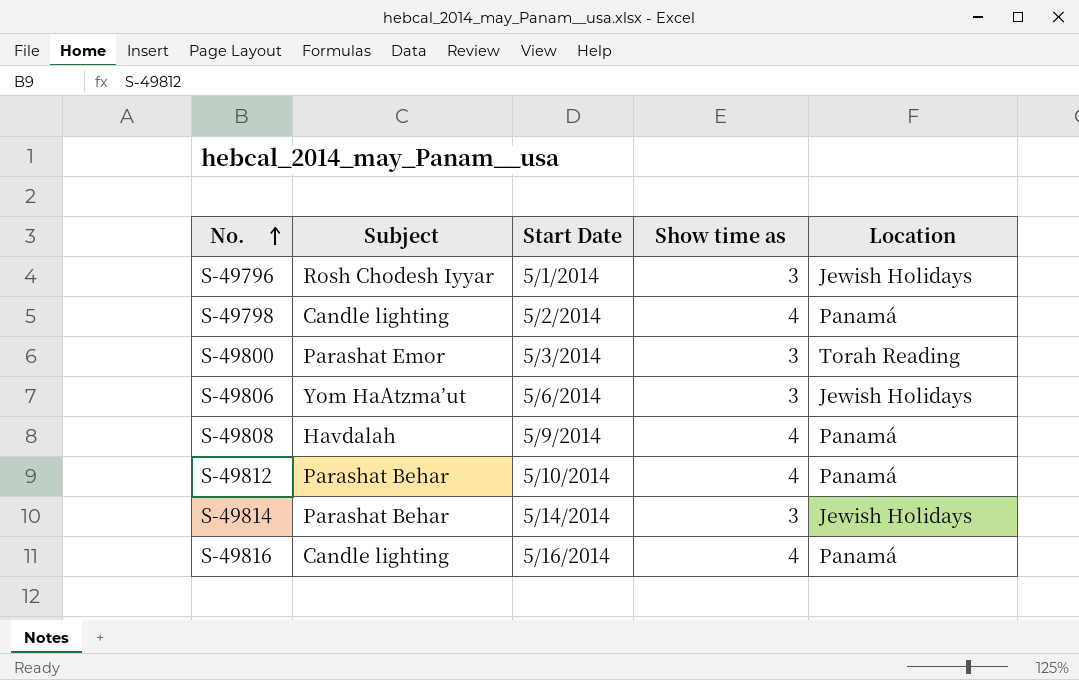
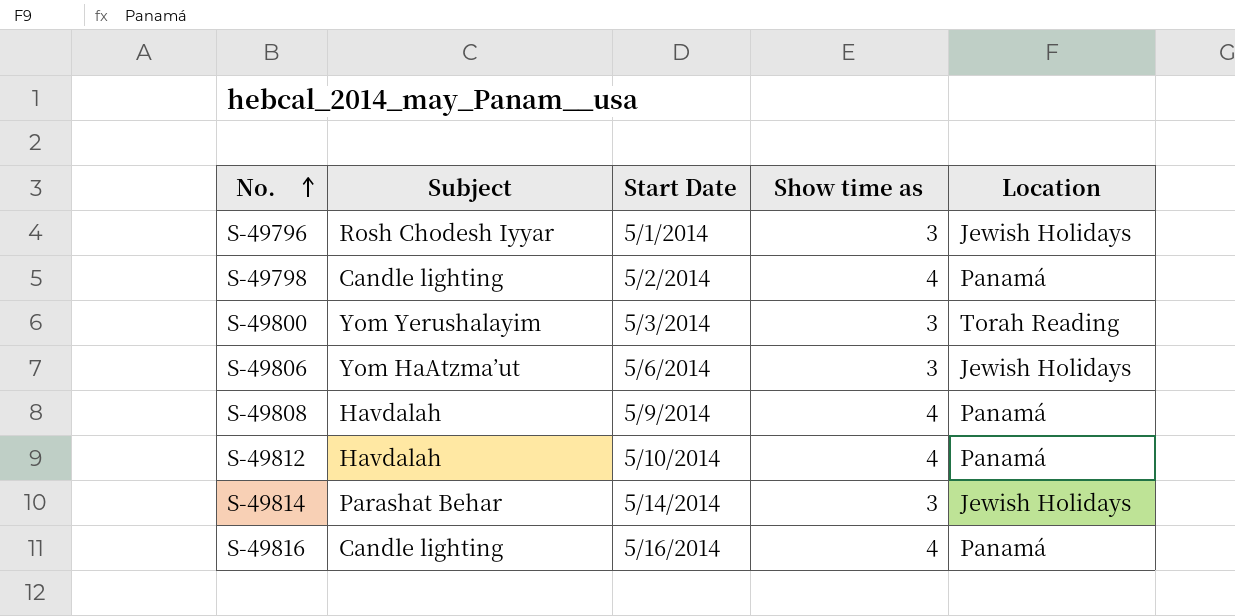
S-49800 | Subject: Parashat Emor -> Yom Yerushalayim
S-49812 | Subject: Parashat Behar -> Havdalah

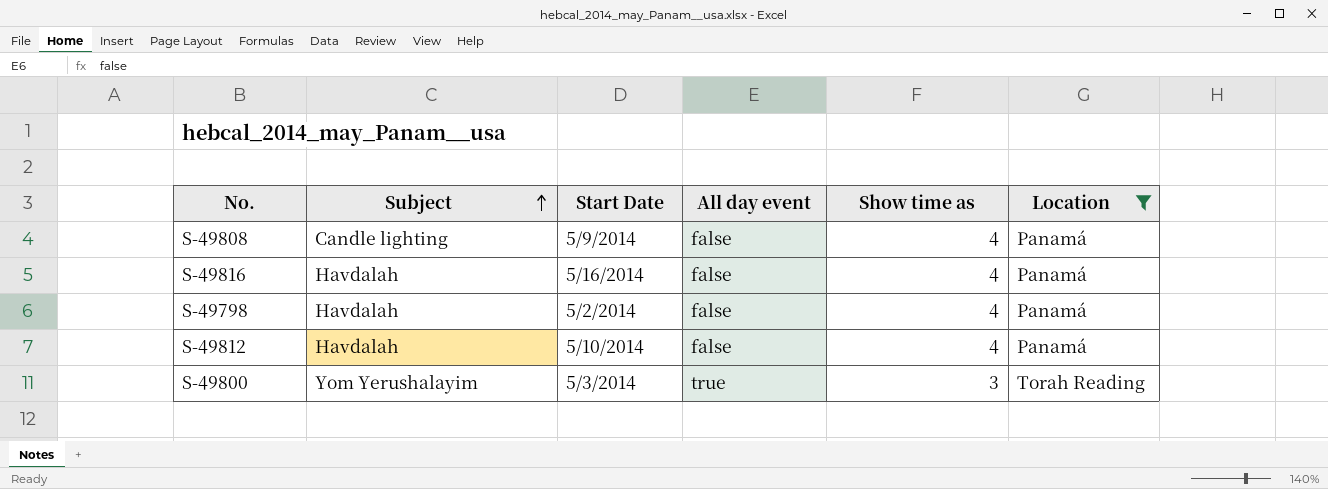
filter: none -> Location != Jewish Holidays
row order: No. ascending -> Subject ascending
column All day event | position: none -> 4
S-49808 | Subject: Havdalah -> Candle lighting
S-49816 | Subject: Candle lighting -> Havdalah
S-49798 | Subject: Candle lighting -> Havdalah

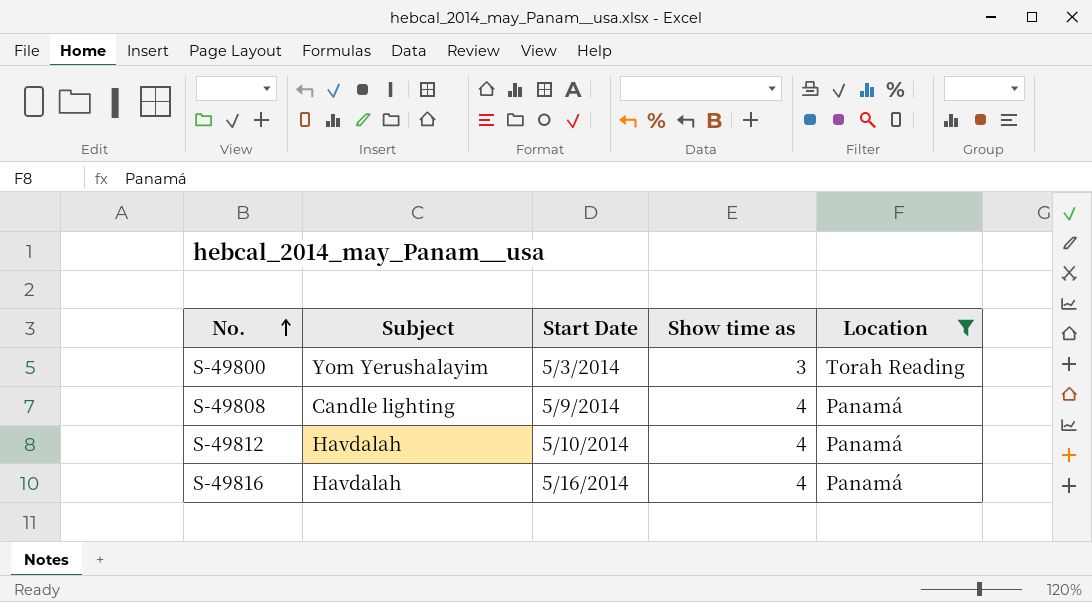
row order: Subject ascending -> No. ascending
column All day event | position: 4 -> none
row S-49798: Havdalah | 5/2/2014 | false | 4 | Panamá -> none

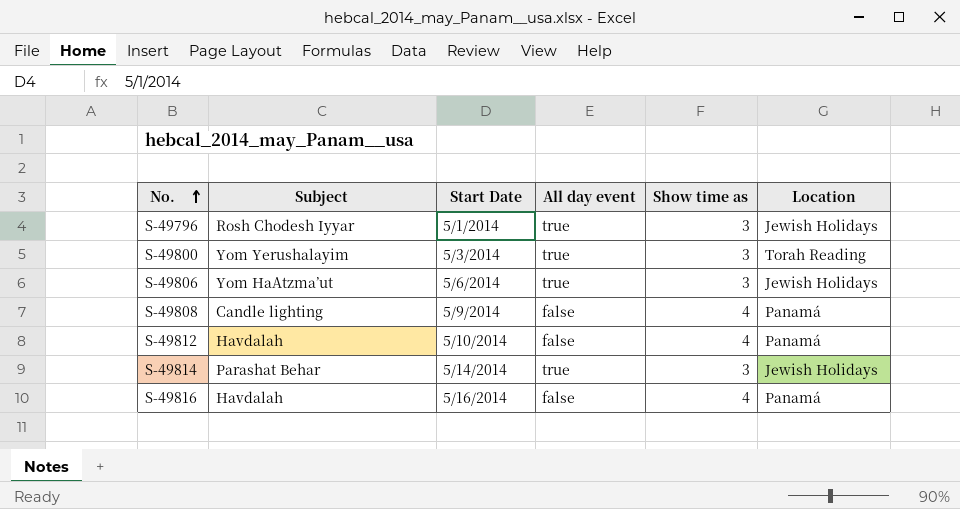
filter: Location != Jewish Holidays -> none
column All day event | position: none -> 4

